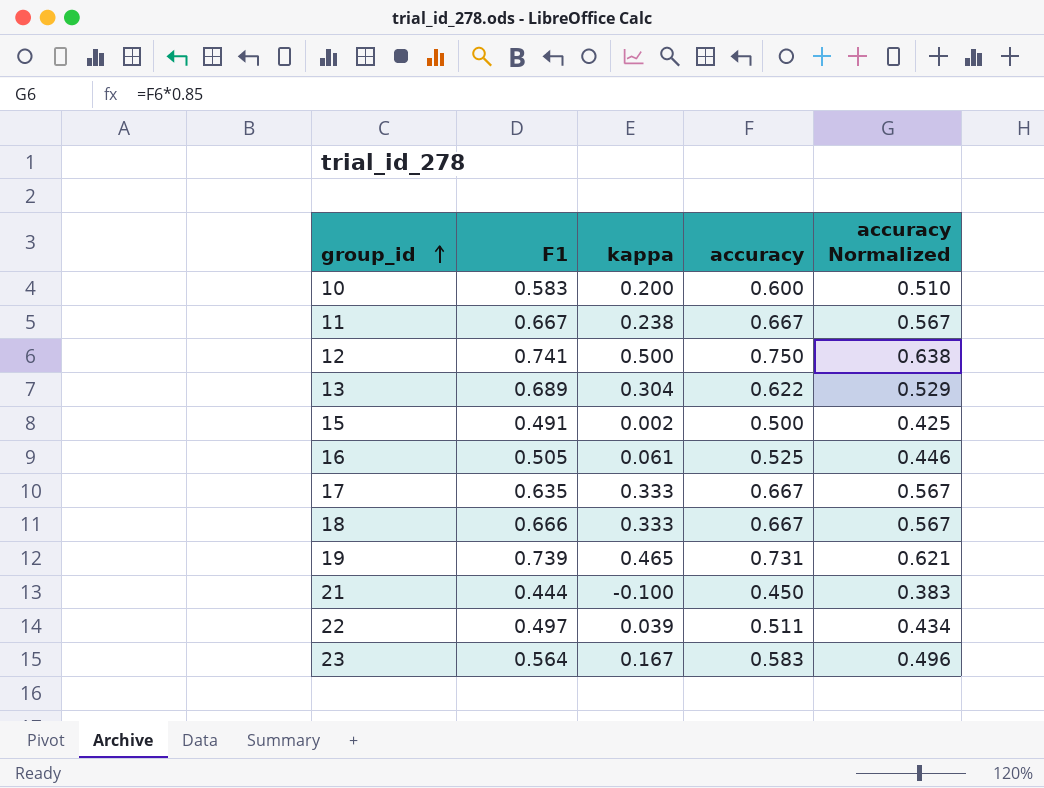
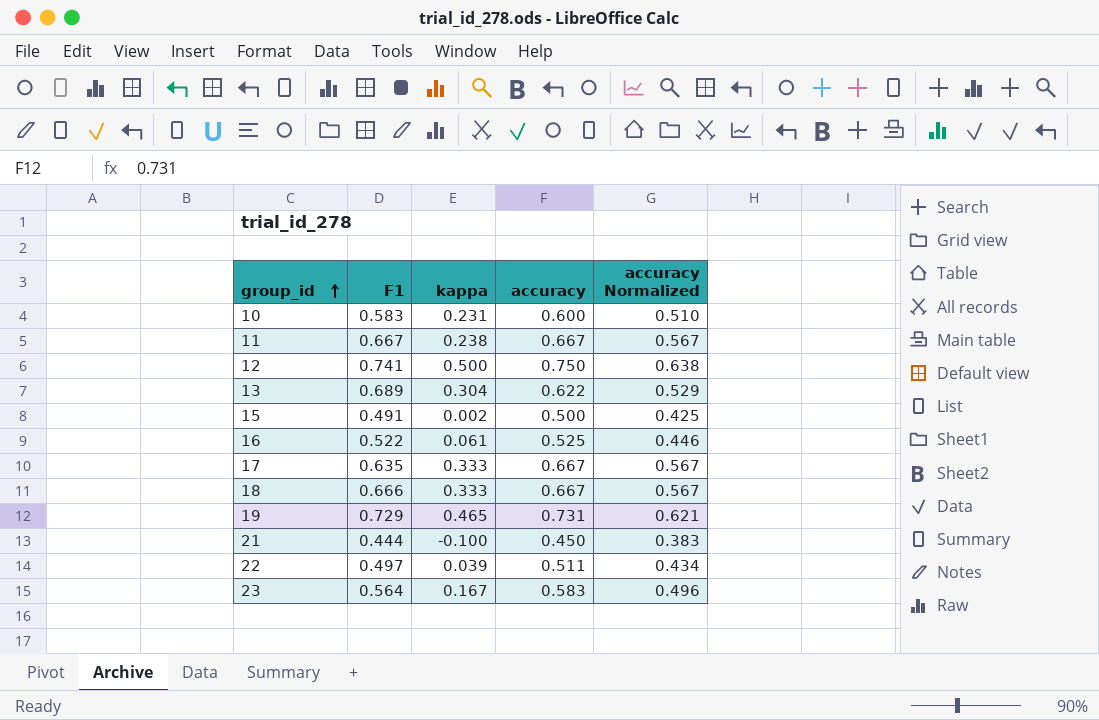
10 | kappa: 0.200 -> 0.231
16 | F1: 0.505 -> 0.522
19 | F1: 0.739 -> 0.729

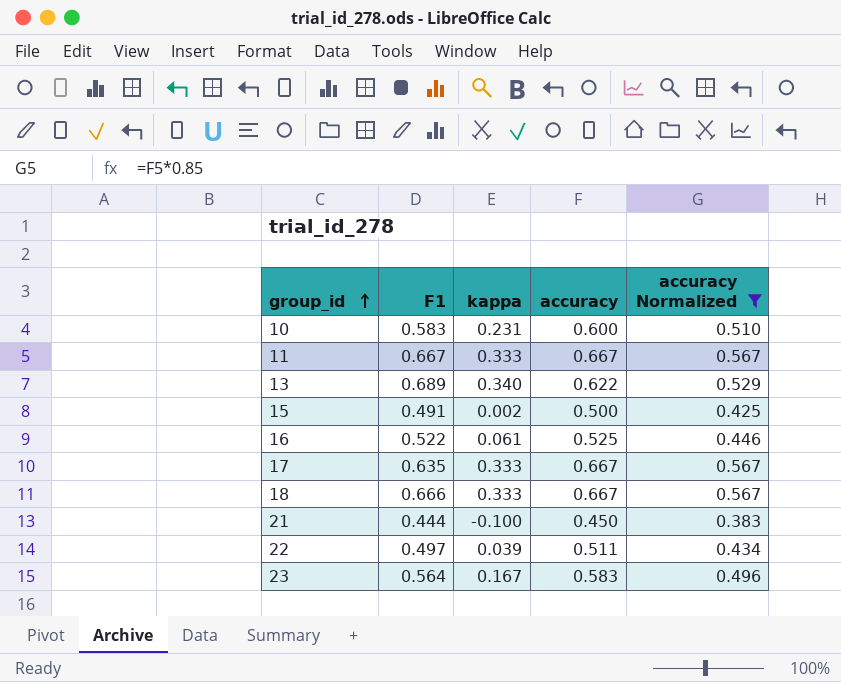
filter: none -> accuracy Normalized <= 0.567
11 | kappa: 0.238 -> 0.333
13 | kappa: 0.304 -> 0.340

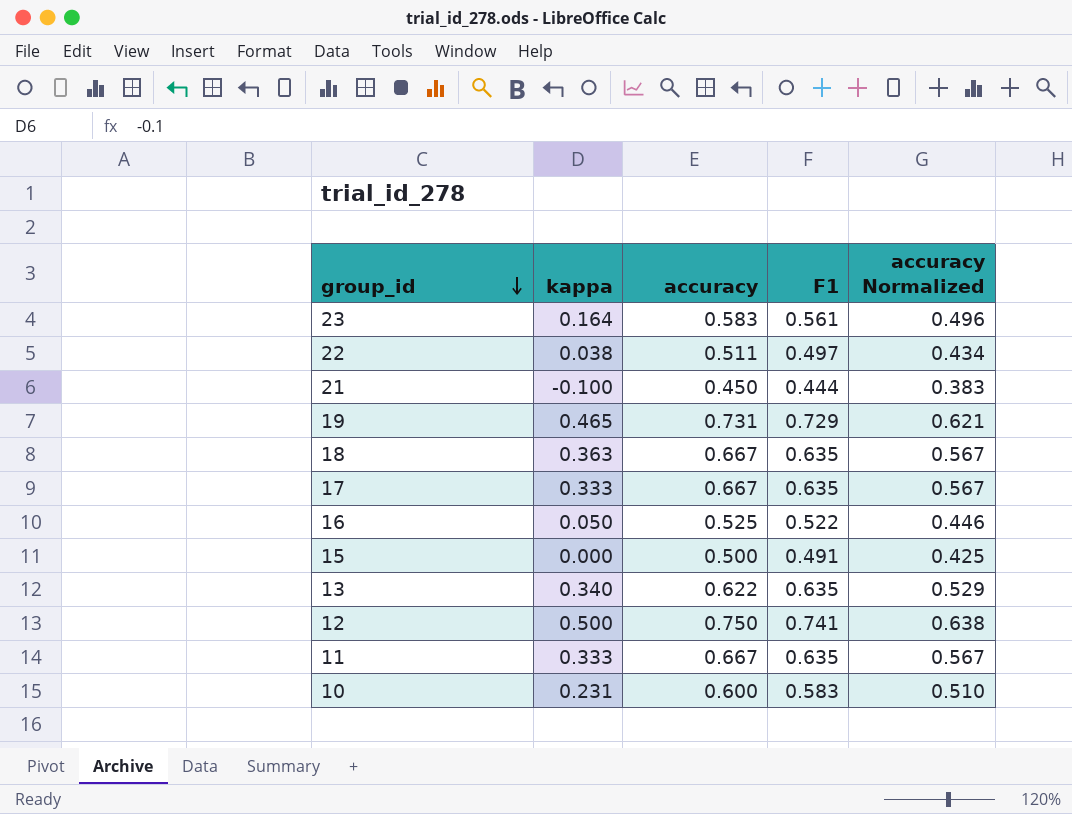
filter: accuracy Normalized <= 0.567 -> none
row order: group_id ascending -> group_id descending
column F1 | position: 2 -> 4
23 | kappa: 0.167 -> 0.164
23 | F1: 0.564 -> 0.561
22 | kappa: 0.039 -> 0.038
18 | kappa: 0.333 -> 0.363
18 | F1: 0.666 -> 0.635
16 | kappa: 0.061 -> 0.050
15 | kappa: 0.002 -> 0.000
13 | F1: 0.689 -> 0.635
11 | F1: 0.667 -> 0.635

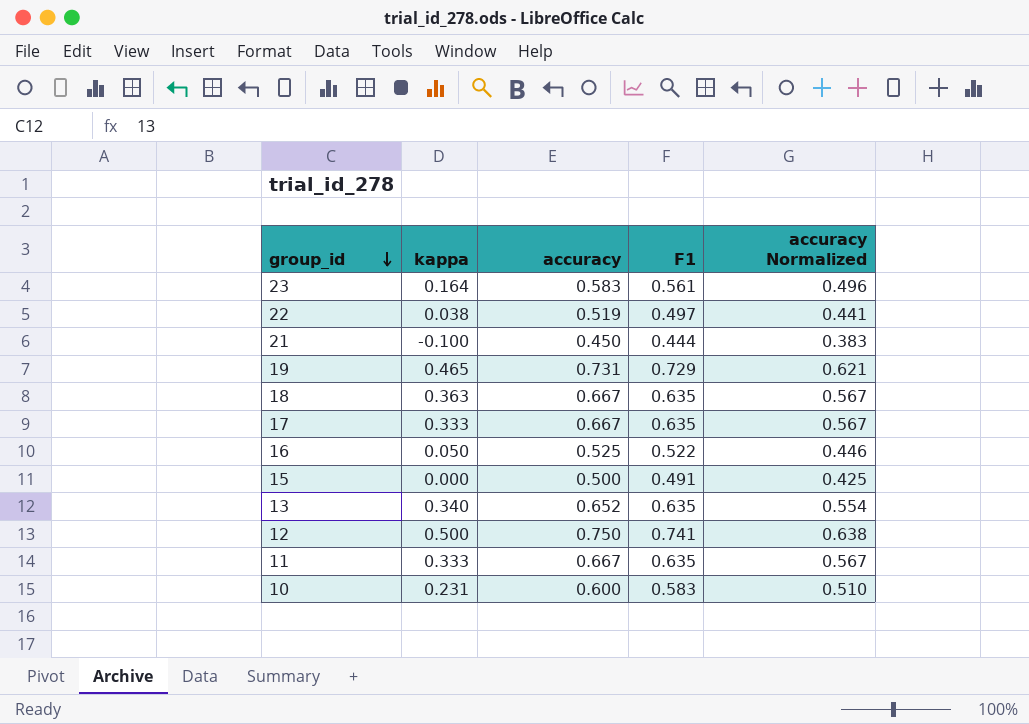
22 | accuracy: 0.511 -> 0.519
22 | accuracy Normalized: 0.434 -> 0.441
13 | accuracy: 0.622 -> 0.652
13 | accuracy Normalized: 0.529 -> 0.554

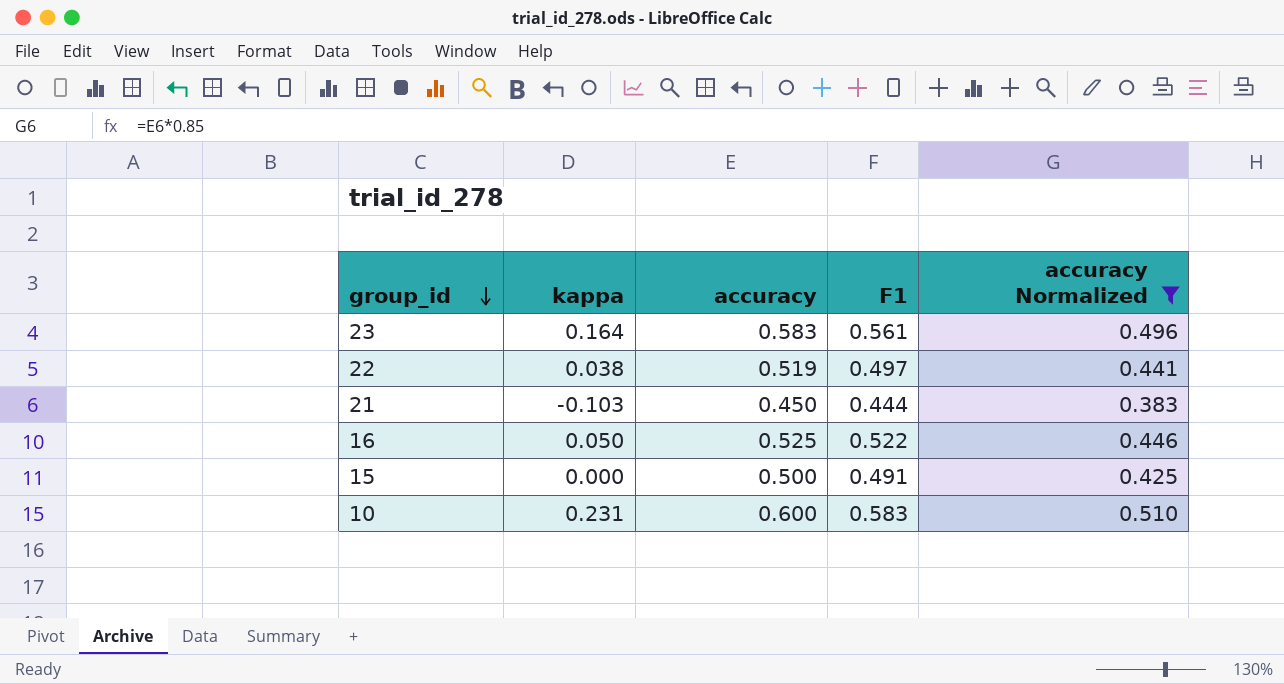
filter: none -> accuracy Normalized <= 0.510
21 | kappa: -0.100 -> -0.103

